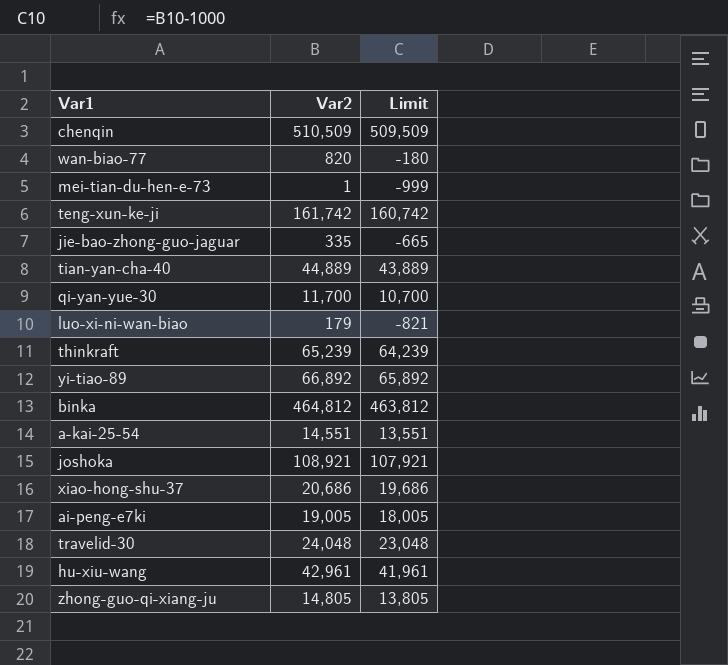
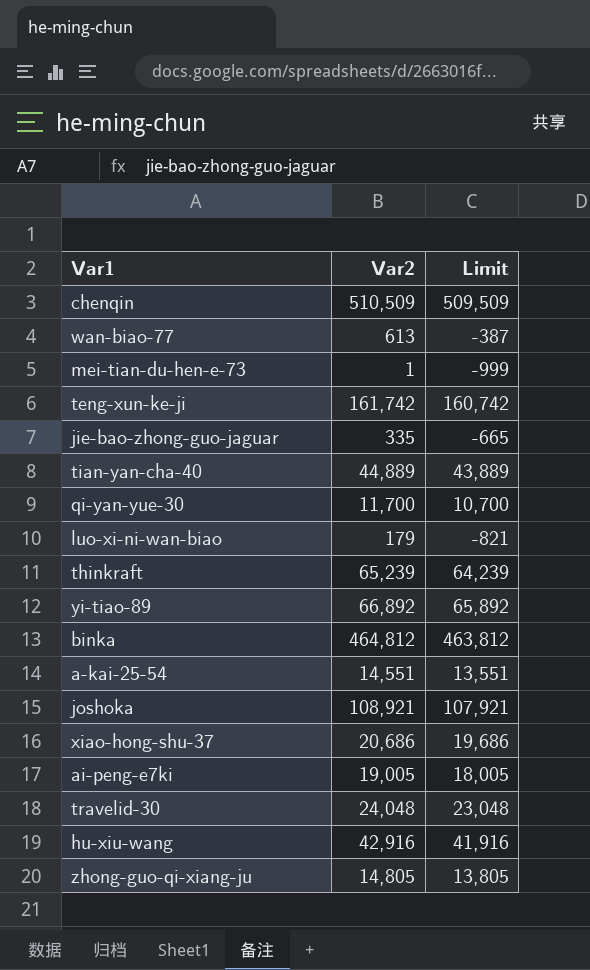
wan-biao-77 | Var2: 820 -> 613
wan-biao-77 | Limit: -180 -> -387
hu-xiu-wang | Var2: 42,961 -> 42,916
hu-xiu-wang | Limit: 41,961 -> 41,916

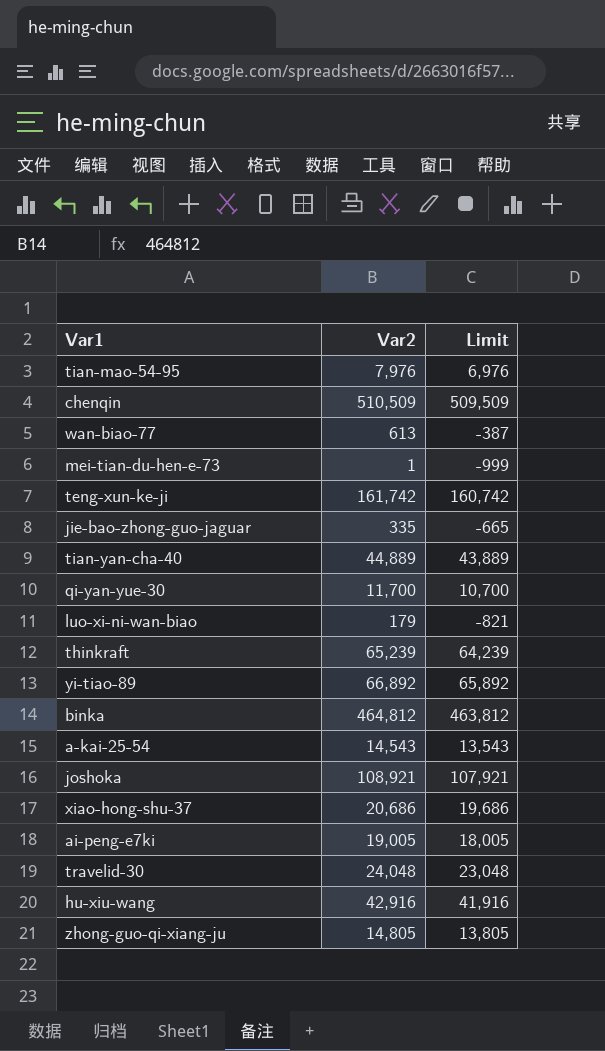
row tian-mao-54-95: none -> 7,976 | 6,976
a-kai-25-54 | Var2: 14,551 -> 14,543
a-kai-25-54 | Limit: 13,551 -> 13,543

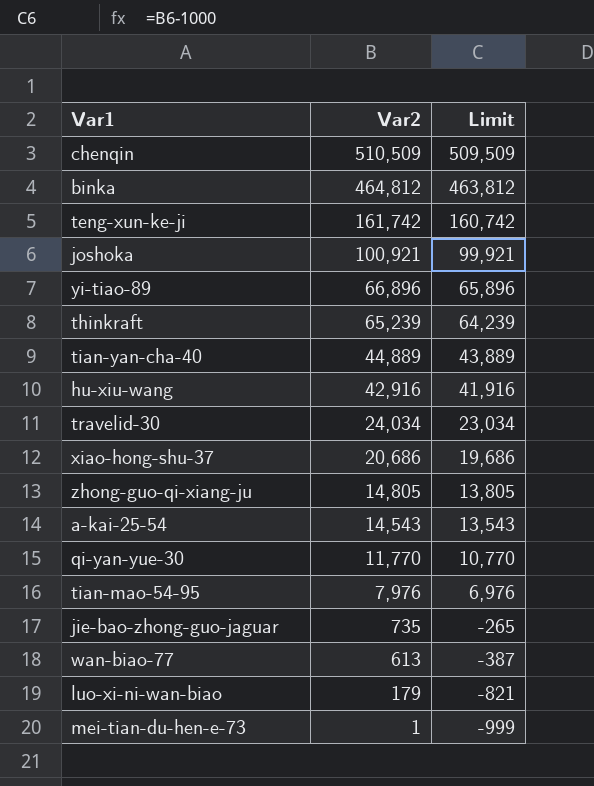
row order: none -> Var2 descending
row ai-peng-e7ki: 19,005 | 18,005 -> none
joshoka | Var2: 108,921 -> 100,921
joshoka | Limit: 107,921 -> 99,921
yi-tiao-89 | Var2: 66,892 -> 66,896
yi-tiao-89 | Limit: 65,892 -> 65,896
travelid-30 | Var2: 24,048 -> 24,034
travelid-30 | Limit: 23,048 -> 23,034
qi-yan-yue-30 | Var2: 11,700 -> 11,770
qi-yan-yue-30 | Limit: 10,700 -> 10,770
jie-bao-zhong-guo-jaguar | Var2: 335 -> 735
jie-bao-zhong-guo-jaguar | Limit: -665 -> -265

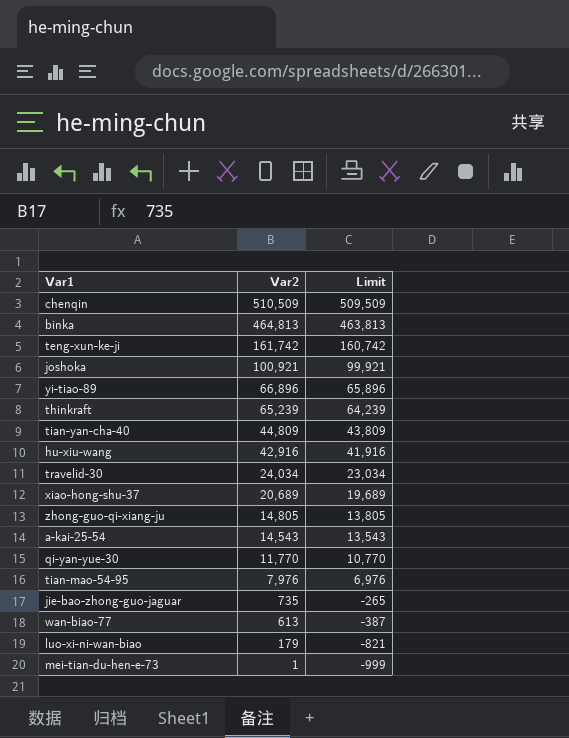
binka | Var2: 464,812 -> 464,813
binka | Limit: 463,812 -> 463,813
tian-yan-cha-40 | Var2: 44,889 -> 44,809
tian-yan-cha-40 | Limit: 43,889 -> 43,809
xiao-hong-shu-37 | Var2: 20,686 -> 20,689
xiao-hong-shu-37 | Limit: 19,686 -> 19,689

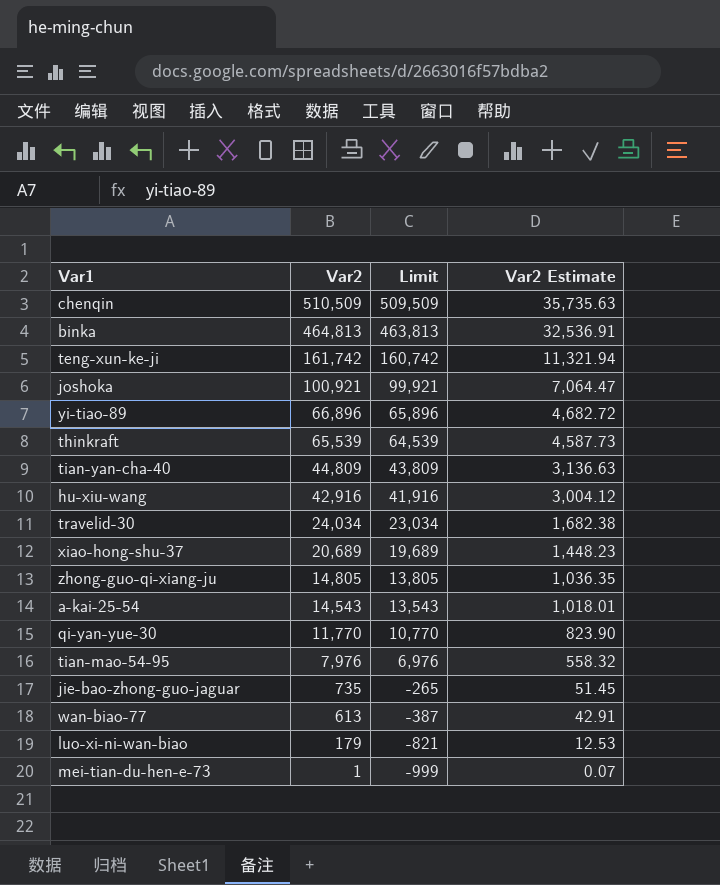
column Var2 Estimate | formula: none -> [Var2] * 0.07
thinkraft | Var2: 65,239 -> 65,539
thinkraft | Limit: 64,239 -> 64,539

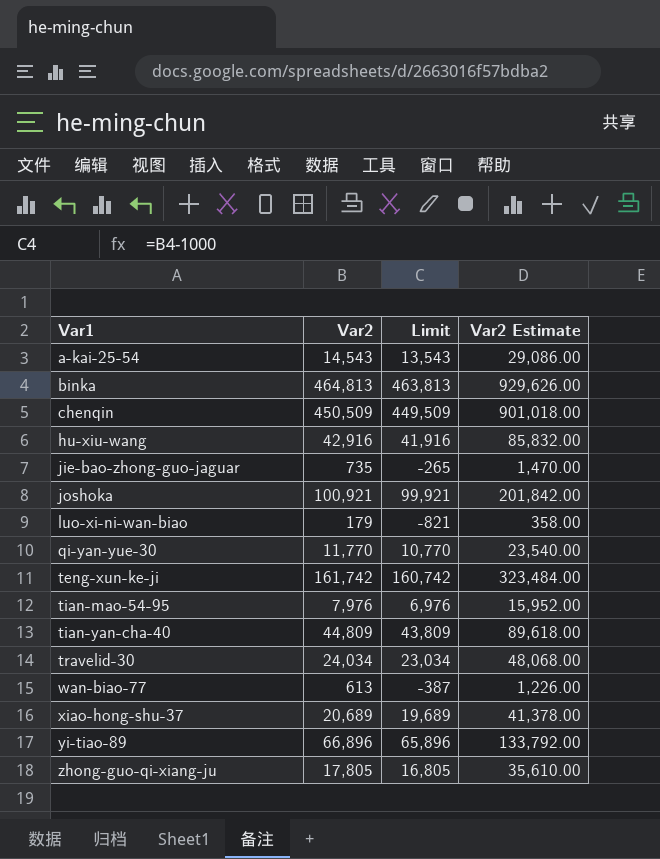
row order: Var2 descending -> Var1 ascending
column Var2 Estimate | formula: [Var2] * 0.07 -> [Var2] * 2
row thinkraft: 65,539 | 64,539 | 4,587.73 -> none
row mei-tian-du-hen-e-73: 1 | -999 | 0.07 -> none
chenqin | Var2: 510,509 -> 450,509
chenqin | Limit: 509,509 -> 449,509
zhong-guo-qi-xiang-ju | Var2: 14,805 -> 17,805
zhong-guo-qi-xiang-ju | Limit: 13,805 -> 16,805

